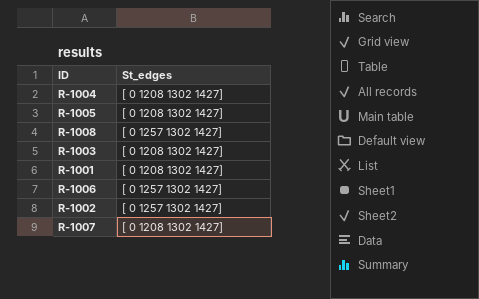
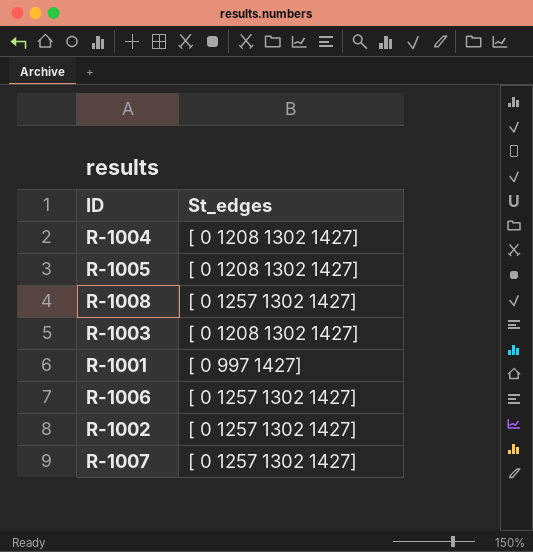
R-1001 | St_edges: [ 0 1208 1302 1427] -> [ 0 997 1427]
R-1007 | St_edges: [ 0 1208 1302 1427] -> [ 0 1257 1302 1427]

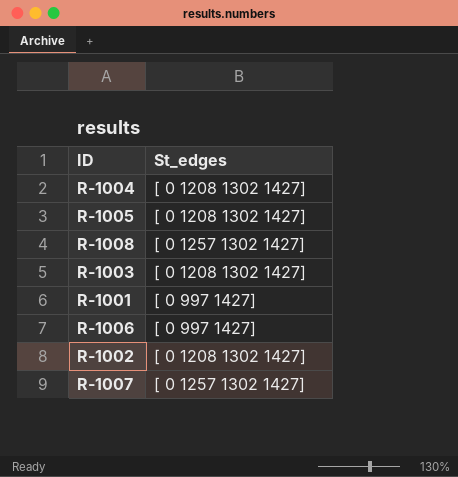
R-1006 | St_edges: [ 0 1257 1302 1427] -> [ 0 997 1427]
R-1002 | St_edges: [ 0 1257 1302 1427] -> [ 0 1208 1302 1427]

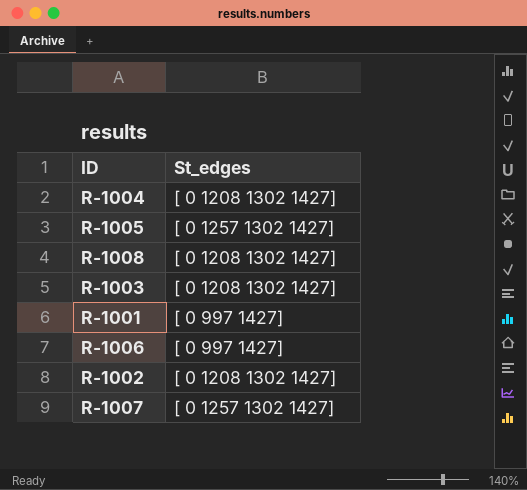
R-1005 | St_edges: [ 0 1208 1302 1427] -> [ 0 1257 1302 1427]
R-1008 | St_edges: [ 0 1257 1302 1427] -> [ 0 1208 1302 1427]

